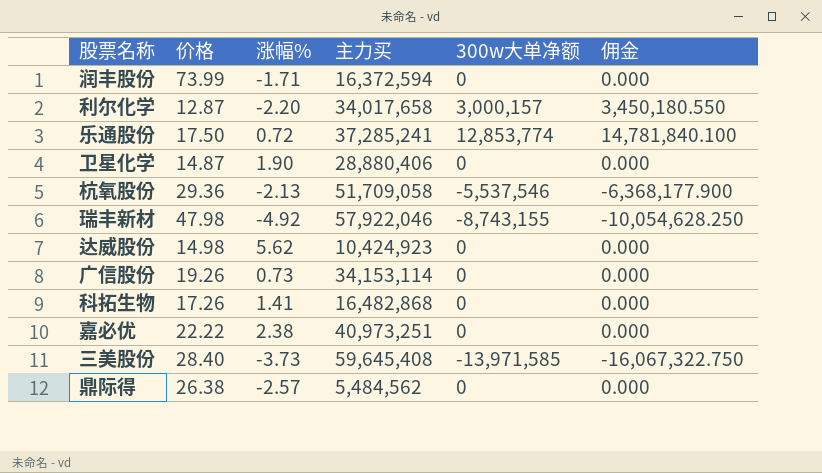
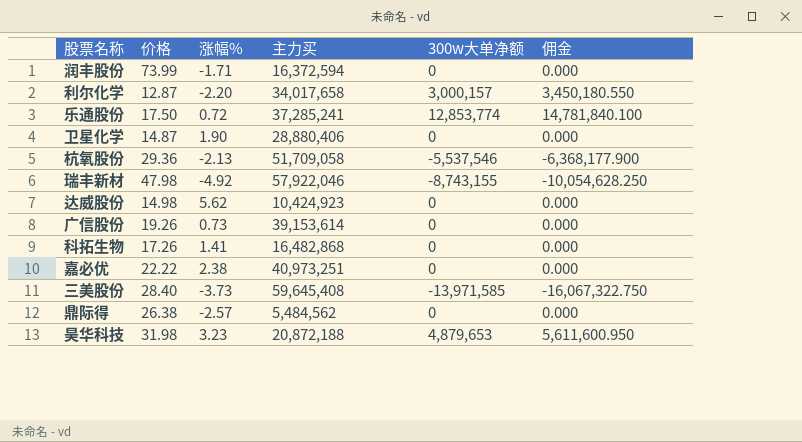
广信股份 | 主力买: 34,153,114 -> 39,153,614
row 昊华科技: none -> 31.98 | 3.23 | 20,872,188 | 4,879,653 | 5,611,600.950

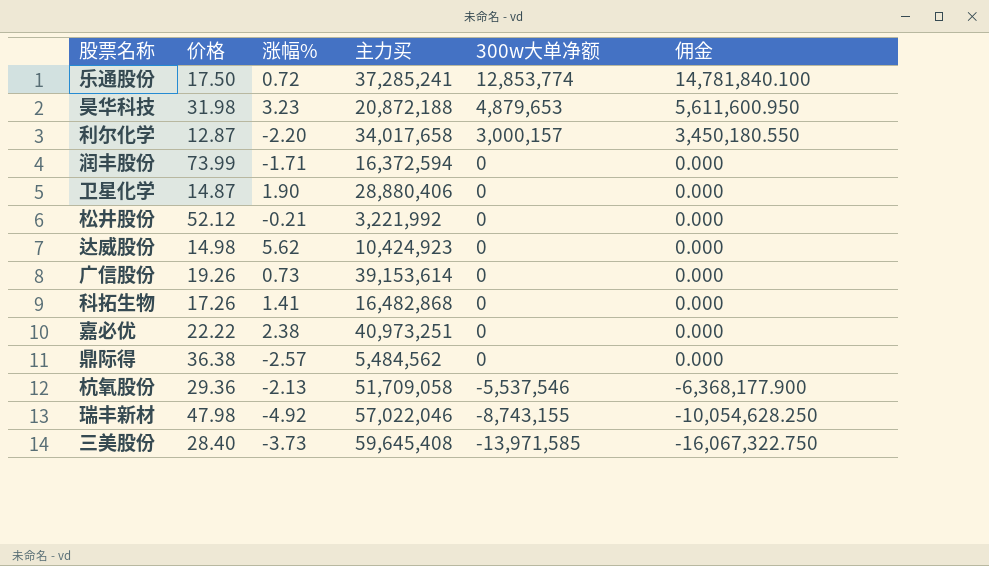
row order: none -> 300w大单净额 descending
row 松井股份: none -> 52.12 | -0.21 | 3,221,992 | 0 | 0.000
鼎际得 | 价格: 26.38 -> 36.38
瑞丰新材 | 主力买: 57,922,046 -> 57,022,046

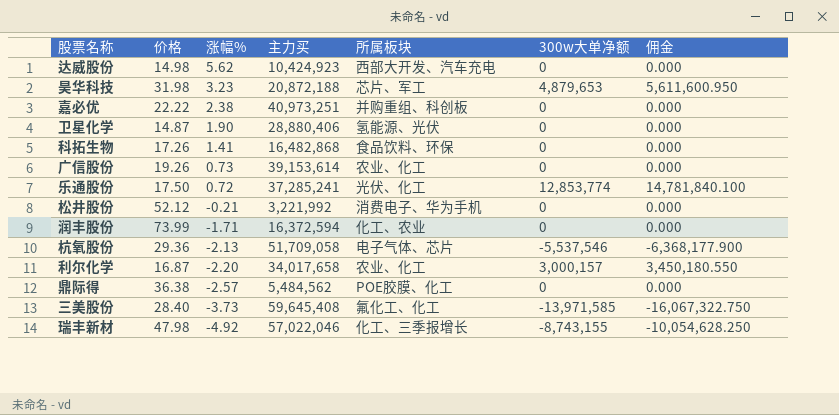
row order: 300w大单净额 descending -> 涨幅% descending
column 所属板块 | position: none -> 5
利尔化学 | 价格: 12.87 -> 16.87

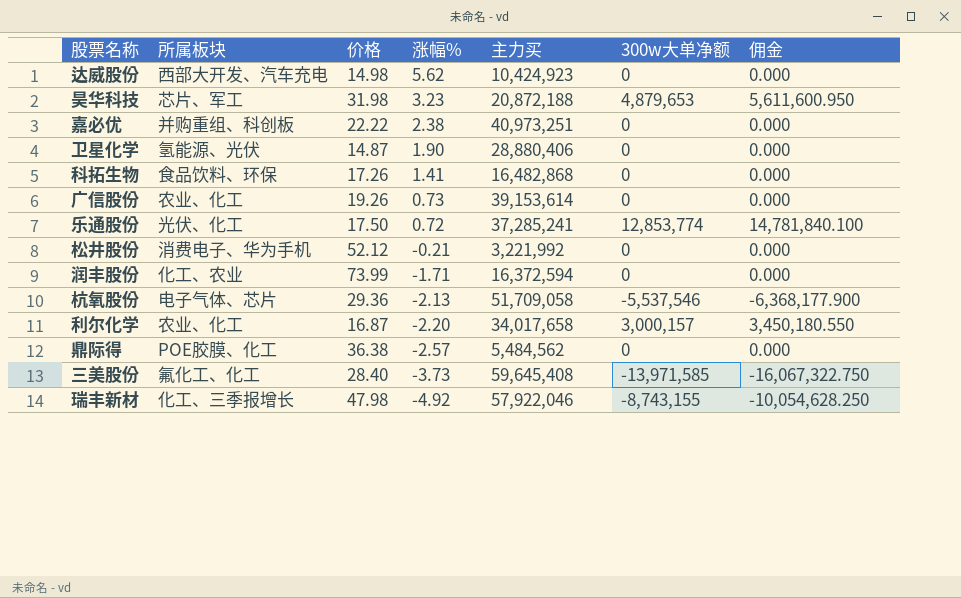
column 所属板块 | position: 5 -> 2
瑞丰新材 | 主力买: 57,022,046 -> 57,922,046

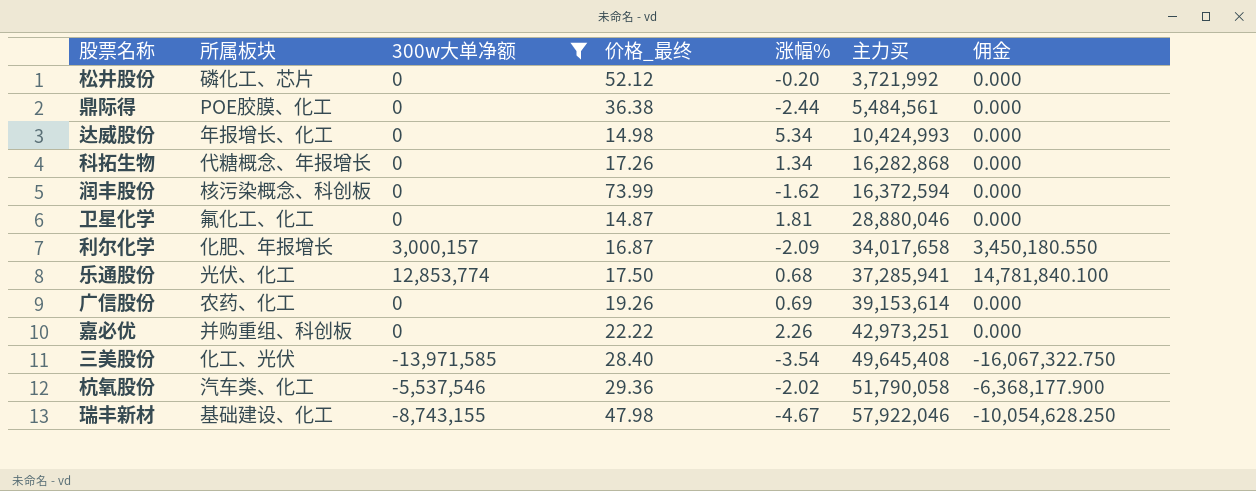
filter: none -> 300w大单净额 != 4,879,653
row order: 涨幅% descending -> 主力买 ascending
column 300w大单净额 | position: 6 -> 3
column name: 价格 -> 价格_最终
松井股份 | 所属板块: 消费电子、华为手机 -> 磷化工、芯片
松井股份 | 涨幅%: -0.21 -> -0.20
松井股份 | 主力买: 3,221,992 -> 3,721,992
鼎际得 | 涨幅%: -2.57 -> -2.44
鼎际得 | 主力买: 5,484,562 -> 5,484,561
达威股份 | 所属板块: 西部大开发、汽车充电 -> 年报增长、化工
达威股份 | 涨幅%: 5.62 -> 5.34
达威股份 | 主力买: 10,424,923 -> 10,424,993
科拓生物 | 所属板块: 食品饮料、环保 -> 代糖概念、年报增长
科拓生物 | 涨幅%: 1.41 -> 1.34
科拓生物 | 主力买: 16,482,868 -> 16,282,868
润丰股份 | 所属板块: 化工、农业 -> 核污染概念、科创板
润丰股份 | 涨幅%: -1.71 -> -1.62
卫星化学 | 所属板块: 氢能源、光伏 -> 氟化工、化工
卫星化学 | 涨幅%: 1.90 -> 1.81
卫星化学 | 主力买: 28,880,406 -> 28,880,046
利尔化学 | 所属板块: 农业、化工 -> 化肥、年报增长
利尔化学 | 涨幅%: -2.20 -> -2.09
乐通股份 | 涨幅%: 0.72 -> 0.68
乐通股份 | 主力买: 37,285,241 -> 37,285,941
广信股份 | 所属板块: 农业、化工 -> 农药、化工
广信股份 | 涨幅%: 0.73 -> 0.69
嘉必优 | 涨幅%: 2.38 -> 2.26
嘉必优 | 主力买: 40,973,251 -> 42,973,251
三美股份 | 所属板块: 氟化工、化工 -> 化工、光伏
三美股份 | 涨幅%: -3.73 -> -3.54
三美股份 | 主力买: 59,645,408 -> 49,645,408
杭氧股份 | 所属板块: 电子气体、芯片 -> 汽车类、化工
杭氧股份 | 涨幅%: -2.13 -> -2.02
杭氧股份 | 主力买: 51,709,058 -> 51,790,058
瑞丰新材 | 所属板块: 化工、三季报增长 -> 基础建设、化工
瑞丰新材 | 涨幅%: -4.92 -> -4.67

